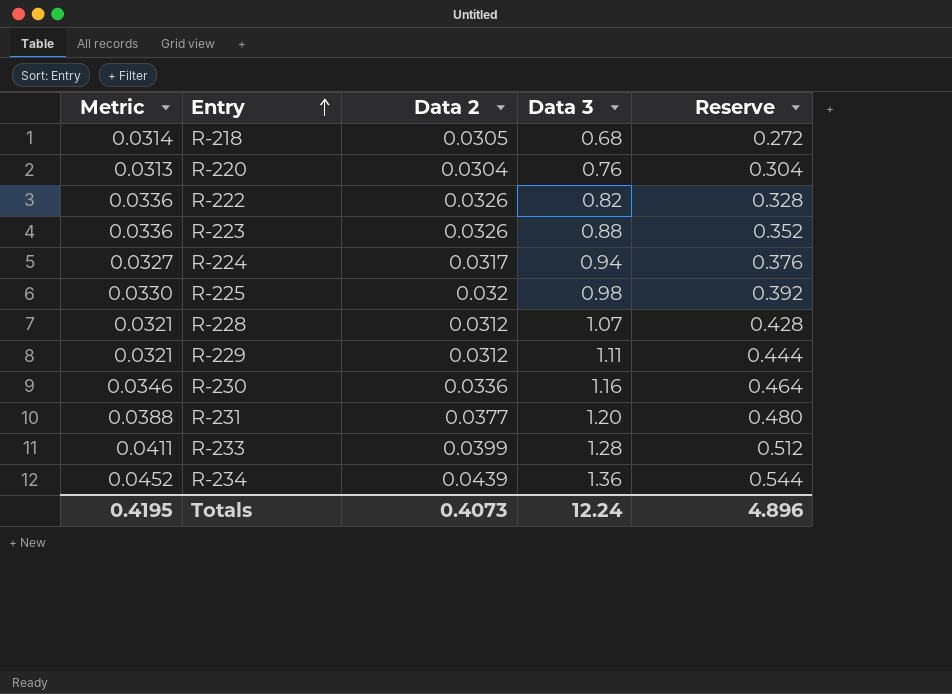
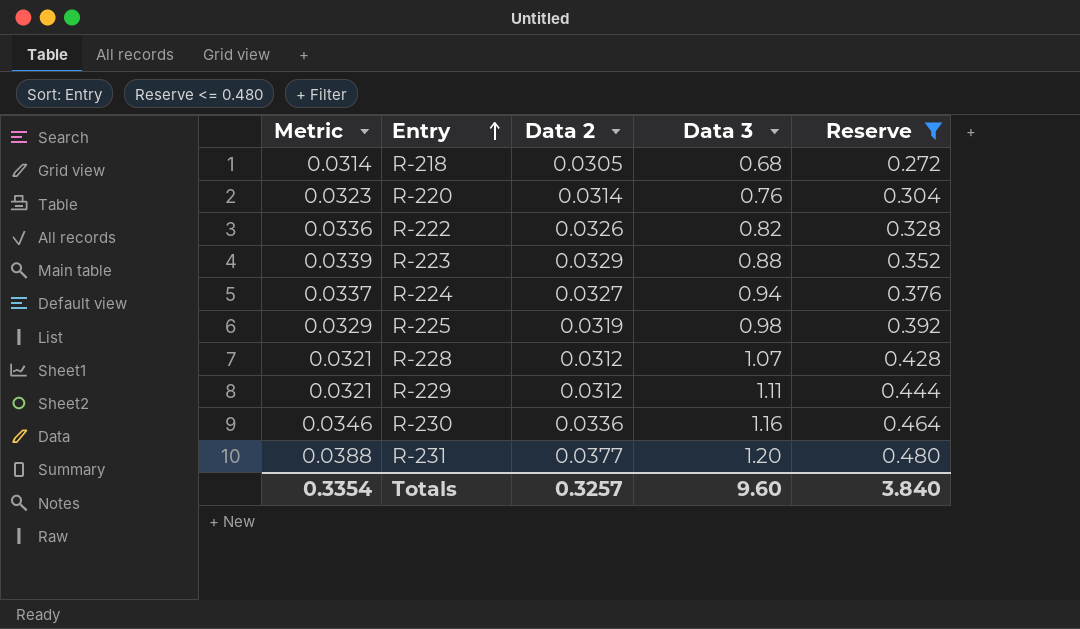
filter: none -> Reserve <= 0.480
R-220 | Metric: 0.0313 -> 0.0323
R-220 | Data 2: 0.0304 -> 0.0314
R-223 | Metric: 0.0336 -> 0.0339
R-223 | Data 2: 0.0326 -> 0.0329
R-224 | Metric: 0.0327 -> 0.0337
R-224 | Data 2: 0.0317 -> 0.0327
R-225 | Metric: 0.0330 -> 0.0329
R-225 | Data 2: 0.032 -> 0.0319
Totals | Metric: 0.4195 -> 0.3354
Totals | Data 2: 0.4073 -> 0.3257
Totals | Data 3: 12.24 -> 9.60
Totals | Reserve: 4.896 -> 3.840

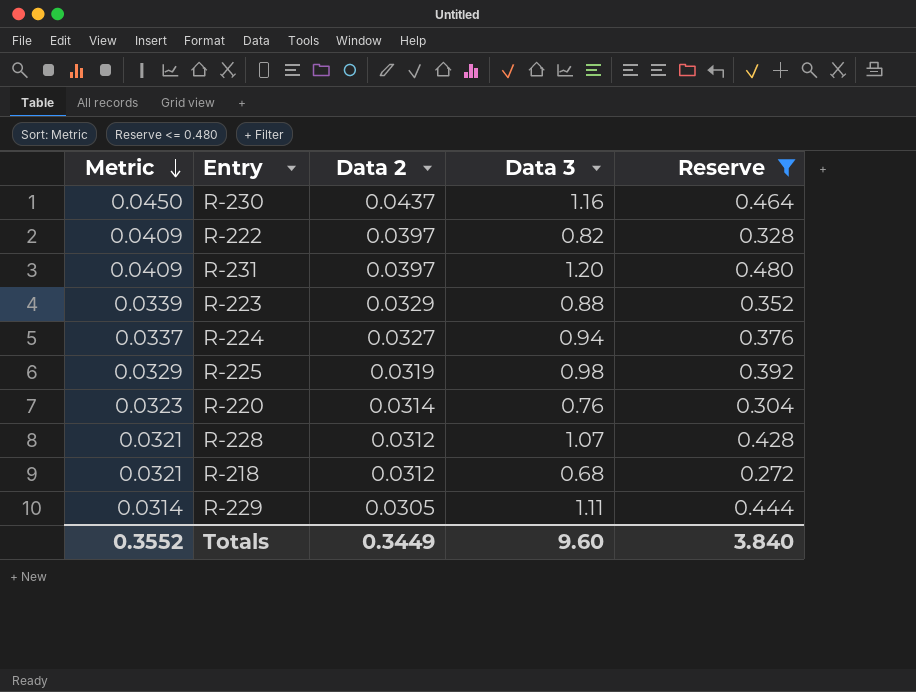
row order: Entry ascending -> Metric descending
R-230 | Metric: 0.0346 -> 0.0450
R-230 | Data 2: 0.0336 -> 0.0437
R-222 | Metric: 0.0336 -> 0.0409
R-222 | Data 2: 0.0326 -> 0.0397
R-231 | Metric: 0.0388 -> 0.0409
R-231 | Data 2: 0.0377 -> 0.0397
R-218 | Metric: 0.0314 -> 0.0321
R-218 | Data 2: 0.0305 -> 0.0312
R-229 | Metric: 0.0321 -> 0.0314
R-229 | Data 2: 0.0312 -> 0.0305
Totals | Metric: 0.3354 -> 0.3552
Totals | Data 2: 0.3257 -> 0.3449

